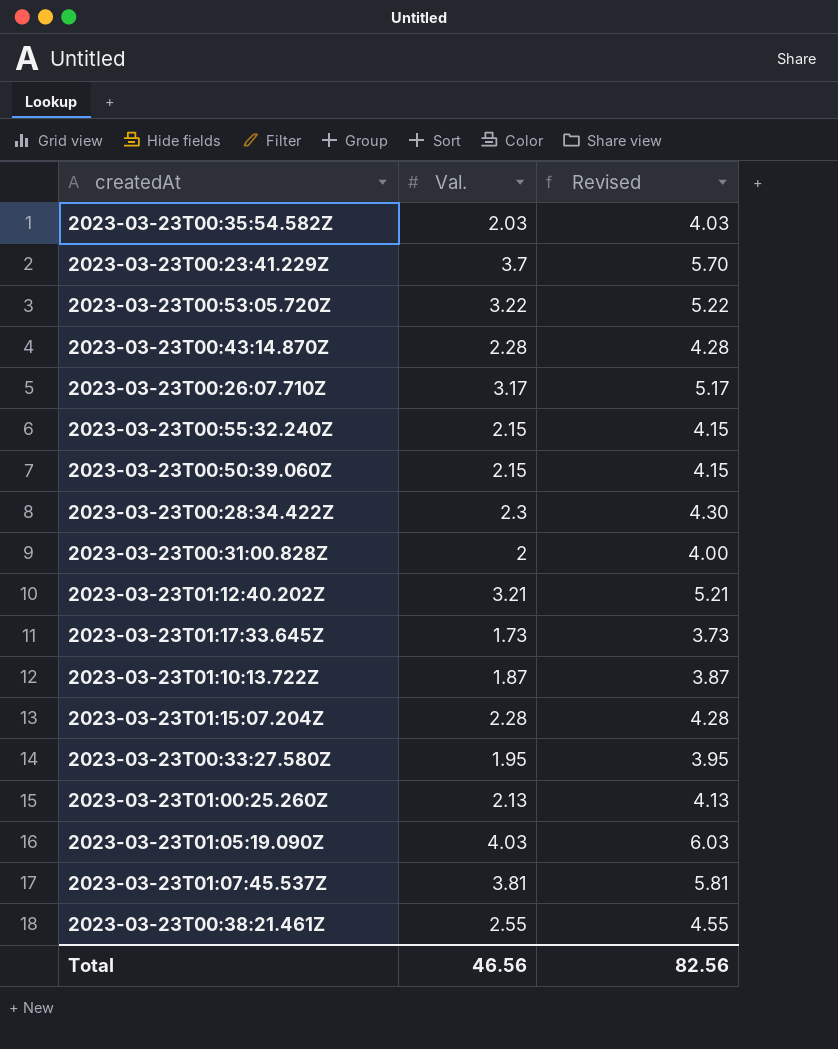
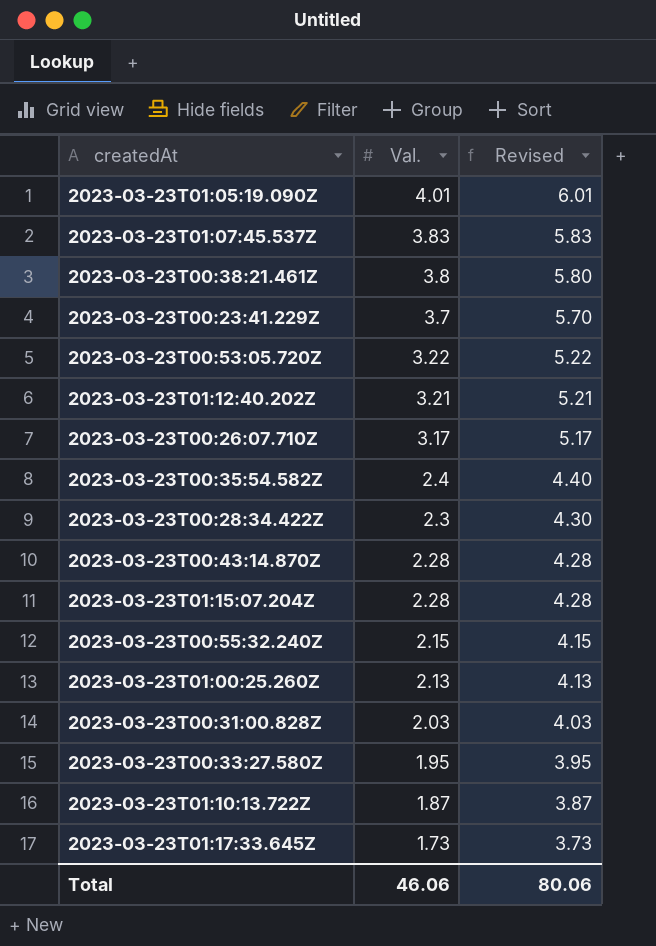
row order: none -> Val. descending
row 2023-03-23T00:50:39.060Z: 2.15 | 4.15 -> none
2023-03-23T01:05:19.090Z | Val.: 4.03 -> 4.01
2023-03-23T01:05:19.090Z | Revised: 6.03 -> 6.01
2023-03-23T01:07:45.537Z | Val.: 3.81 -> 3.83
2023-03-23T01:07:45.537Z | Revised: 5.81 -> 5.83
2023-03-23T00:38:21.461Z | Val.: 2.55 -> 3.8
2023-03-23T00:38:21.461Z | Revised: 4.55 -> 5.80
2023-03-23T00:35:54.582Z | Val.: 2.03 -> 2.4
2023-03-23T00:35:54.582Z | Revised: 4.03 -> 4.40
2023-03-23T00:31:00.828Z | Val.: 2 -> 2.03
2023-03-23T00:31:00.828Z | Revised: 4.00 -> 4.03
Total | Val.: 46.56 -> 46.06
Total | Revised: 82.56 -> 80.06

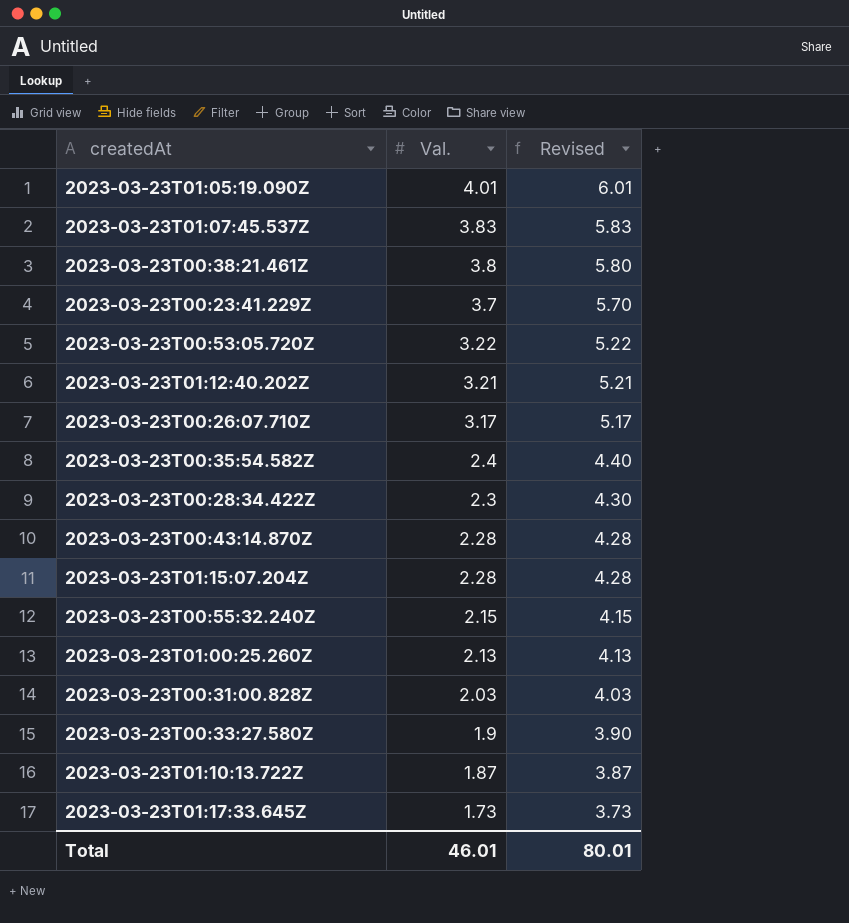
2023-03-23T00:33:27.580Z | Val.: 1.95 -> 1.9
2023-03-23T00:33:27.580Z | Revised: 3.95 -> 3.90
Total | Val.: 46.06 -> 46.01
Total | Revised: 80.06 -> 80.01

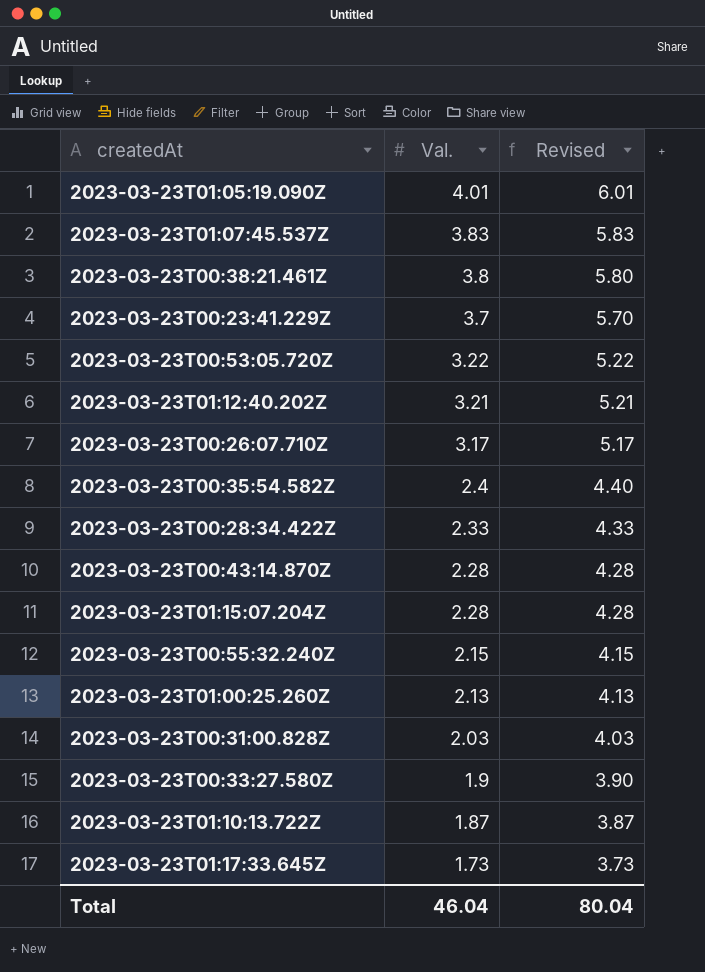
2023-03-23T00:28:34.422Z | Val.: 2.3 -> 2.33
2023-03-23T00:28:34.422Z | Revised: 4.30 -> 4.33
Total | Val.: 46.01 -> 46.04
Total | Revised: 80.01 -> 80.04

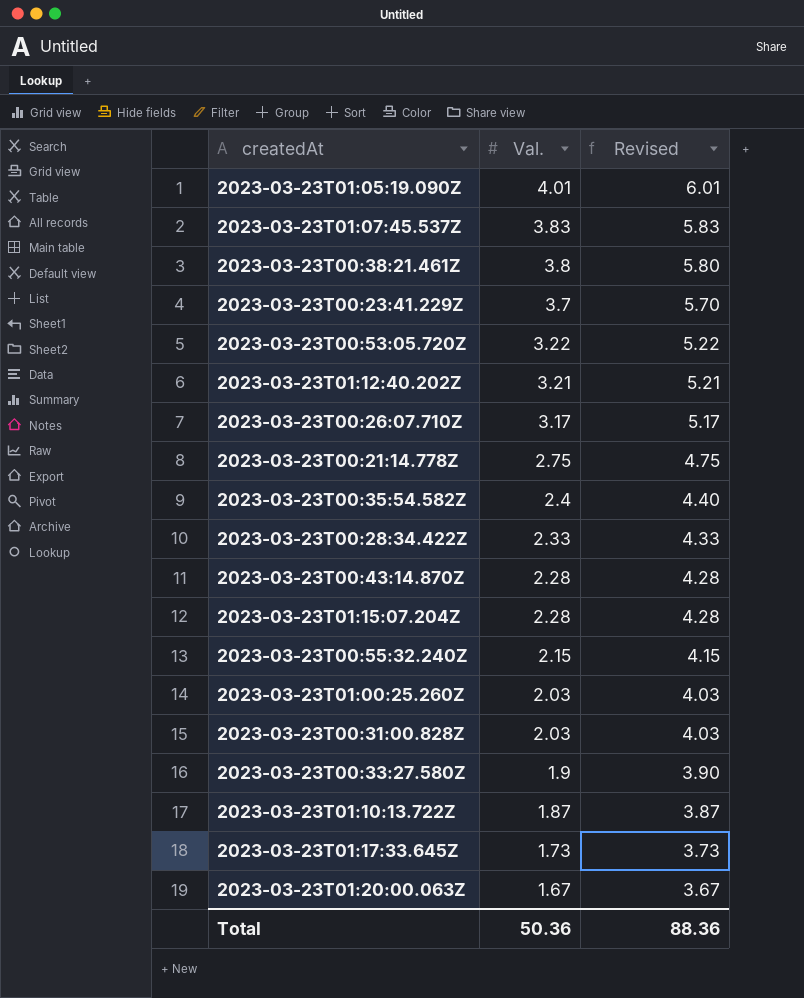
row 2023-03-23T00:21:14.778Z: none -> 2.75 | 4.75
2023-03-23T01:00:25.260Z | Val.: 2.13 -> 2.03
2023-03-23T01:00:25.260Z | Revised: 4.13 -> 4.03
row 2023-03-23T01:20:00.063Z: none -> 1.67 | 3.67
Total | Val.: 46.04 -> 50.36
Total | Revised: 80.04 -> 88.36

